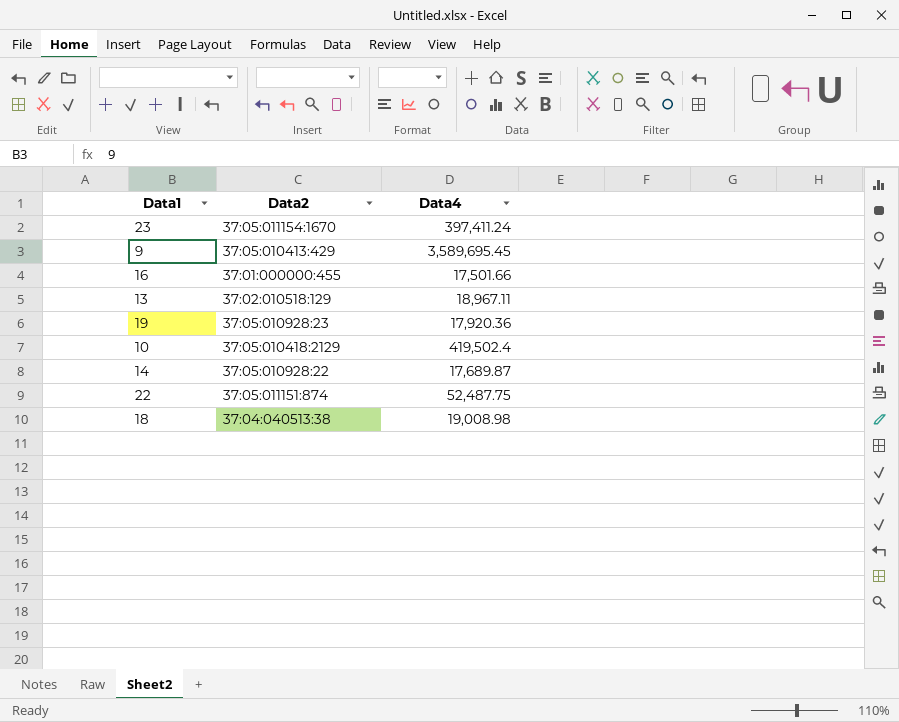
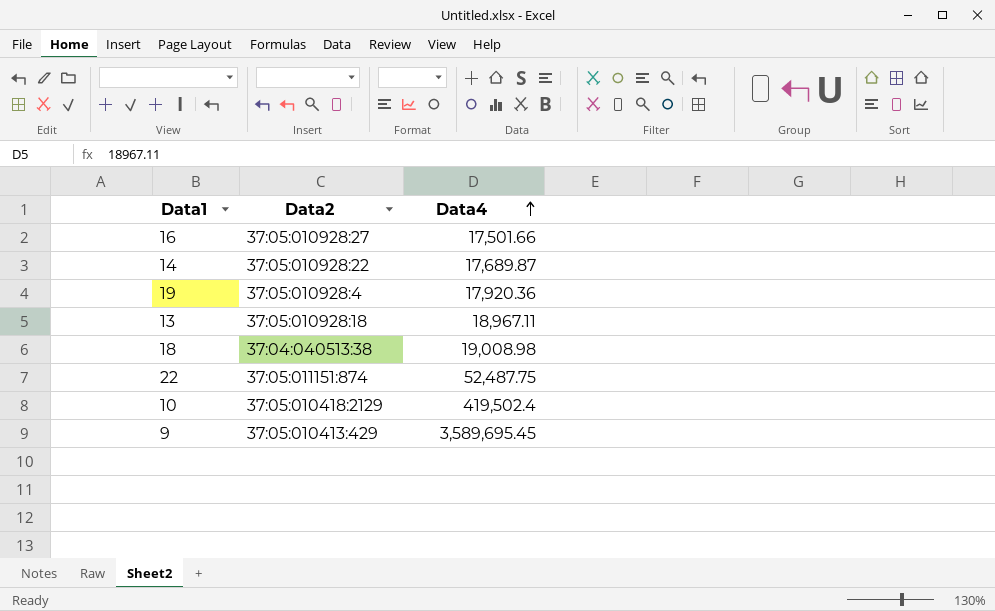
row order: none -> Data4 ascending
row 23: 37:05:011154:1670 | 397,411.24 -> none
16 | Data2: 37:01:000000:455 -> 37:05:010928:27
19 | Data2: 37:05:010928:23 -> 37:05:010928:4
13 | Data2: 37:02:010518:129 -> 37:05:010928:18

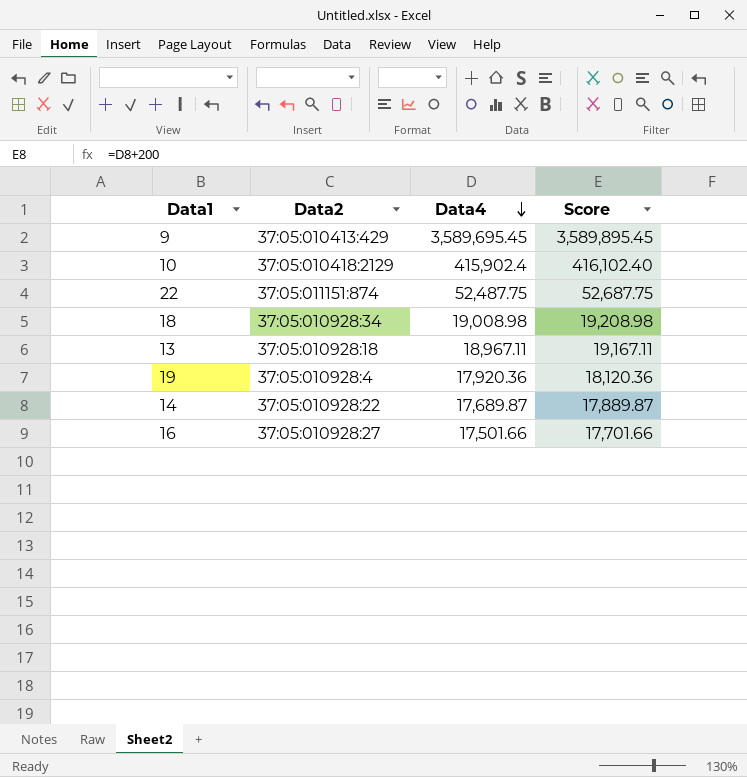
row order: Data4 ascending -> Data4 descending
column Score | formula: none -> [Data4] + 200
10 | Data4: 419,502.4 -> 415,902.4
18 | Data2: 37:04:040513:38 -> 37:05:010928:34

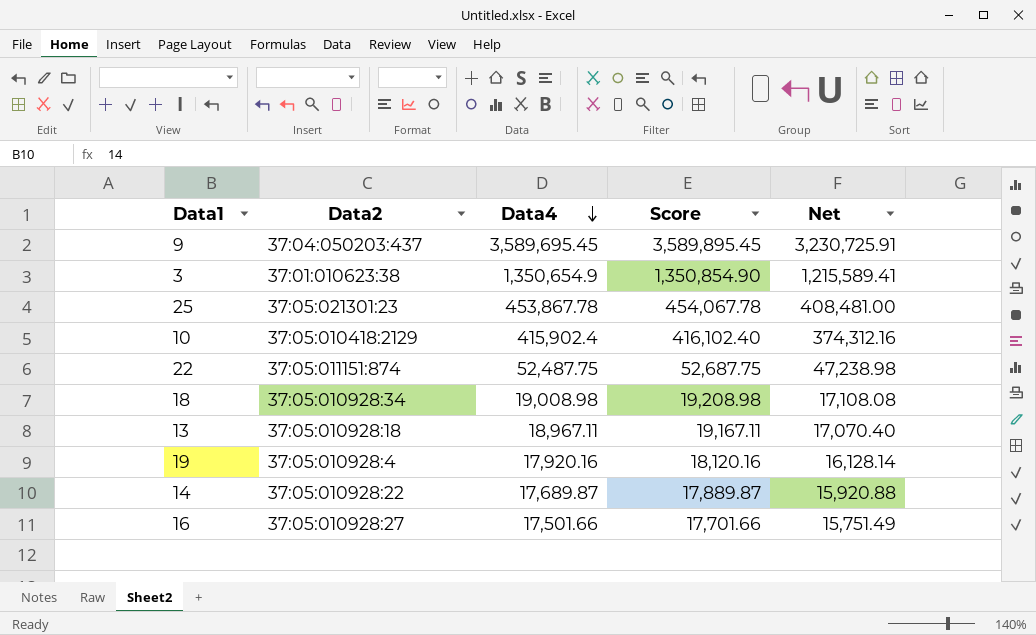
column Net | formula: none -> [Data4] * 0.9
9 | Data2: 37:05:010413:429 -> 37:04:050203:437
row 3: none -> 37:01:010623:38 | 1,350,654.9 | 1,350,854.90 | 1,215,589.41
row 25: none -> 37:05:021301:23 | 453,867.78 | 454,067.78 | 408,481.00
19 | Data4: 17,920.36 -> 17,920.16
19 | Score: 18,120.36 -> 18,120.16

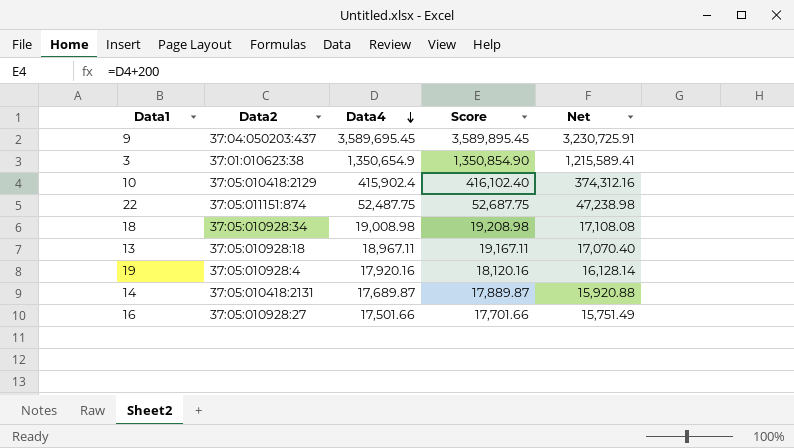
row 25: 37:05:021301:23 | 453,867.78 | 454,067.78 | 408,481.00 -> none
14 | Data2: 37:05:010928:22 -> 37:05:010418:2131

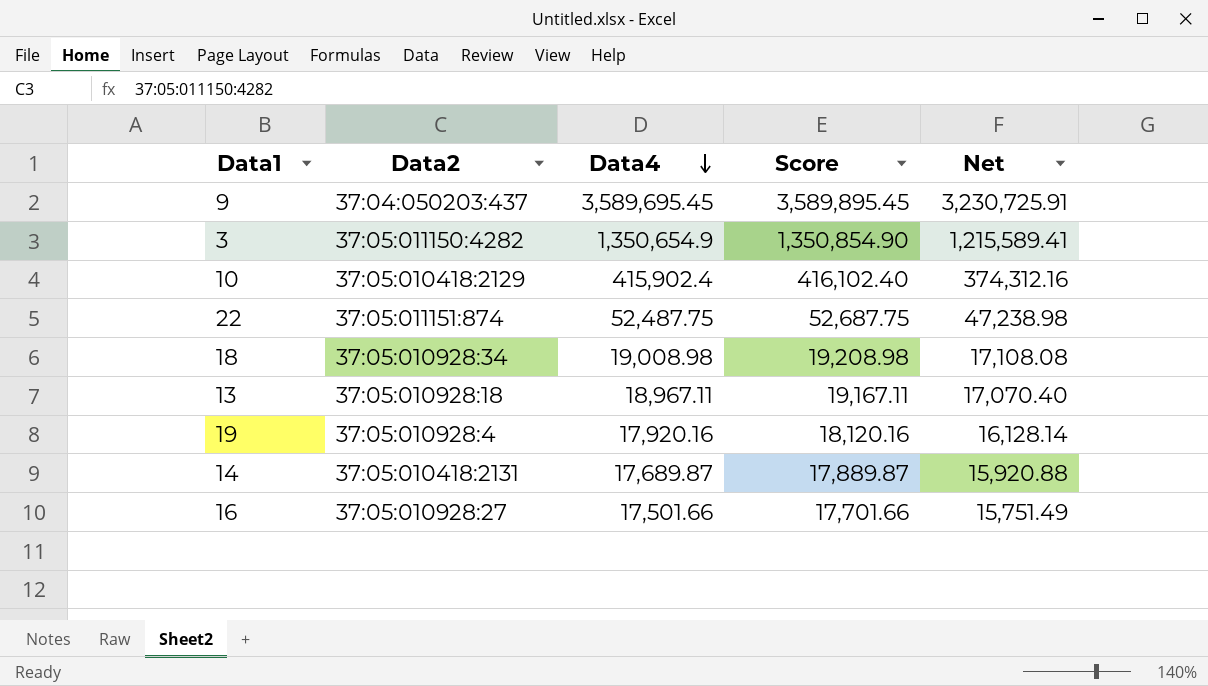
3 | Data2: 37:01:010623:38 -> 37:05:011150:4282

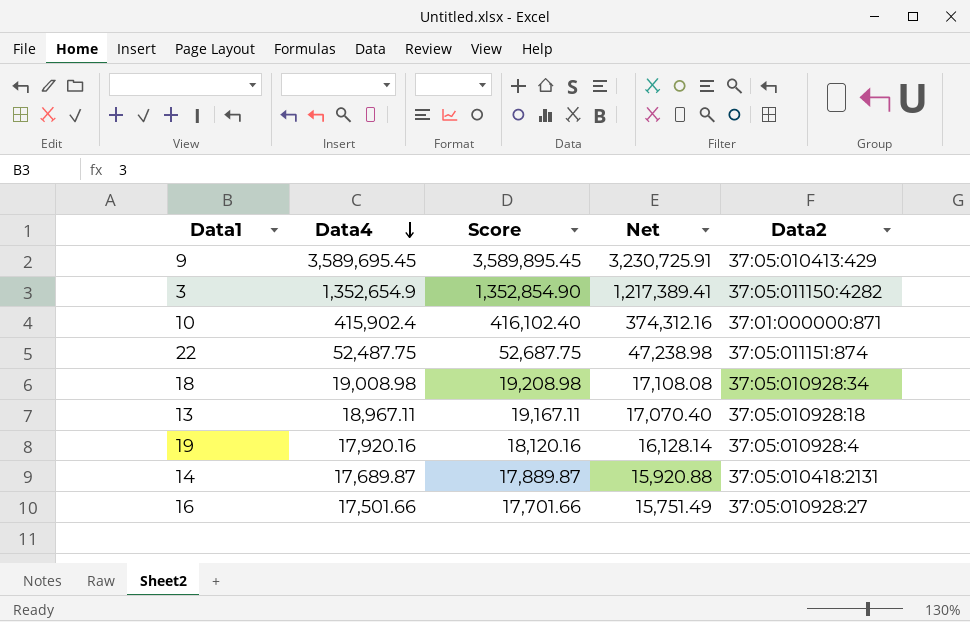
column Data2 | position: 2 -> 5
9 | Data2: 37:04:050203:437 -> 37:05:010413:429
3 | Data4: 1,350,654.9 -> 1,352,654.9
3 | Score: 1,350,854.90 -> 1,352,854.90
3 | Net: 1,215,589.41 -> 1,217,389.41
10 | Data2: 37:05:010418:2129 -> 37:01:000000:871

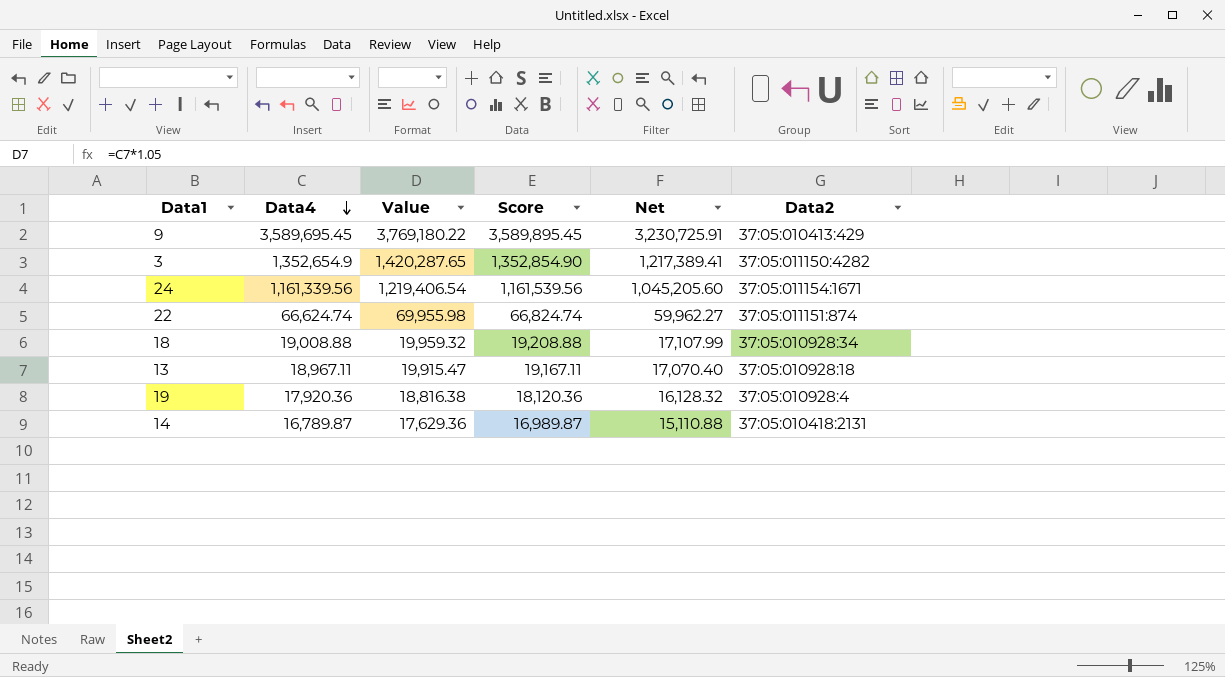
column Value | formula: none -> [Data4] * 1.05
row 10: 415,902.4 | 416,102.40 | 374,312.16 | 37:01:000000:871 -> none
row 16: 17,501.66 | 17,701.66 | 15,751.49 | 37:05:010928:27 -> none
row 24: none -> 1,161,339.56 | 1,219,406.54 | 1,161,539.56 | 1,045,205.60 | 37:05:011154:1671
22 | Data4: 52,487.75 -> 66,624.74
22 | Score: 52,687.75 -> 66,824.74
22 | Net: 47,238.98 -> 59,962.27
18 | Data4: 19,008.98 -> 19,008.88
18 | Score: 19,208.98 -> 19,208.88
18 | Net: 17,108.08 -> 17,107.99
19 | Data4: 17,920.16 -> 17,920.36
19 | Score: 18,120.16 -> 18,120.36
19 | Net: 16,128.14 -> 16,128.32
14 | Data4: 17,689.87 -> 16,789.87
14 | Score: 17,889.87 -> 16,989.87
14 | Net: 15,920.88 -> 15,110.88

